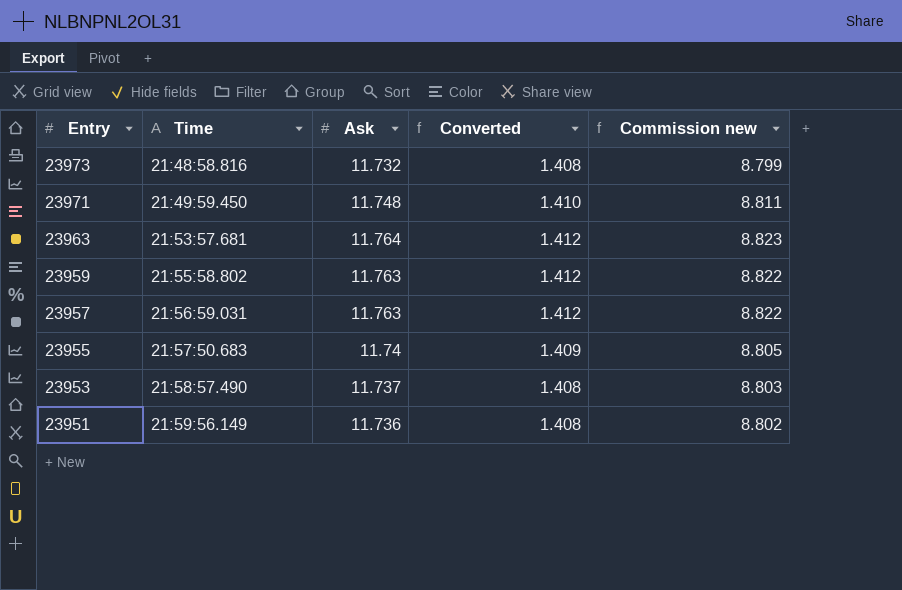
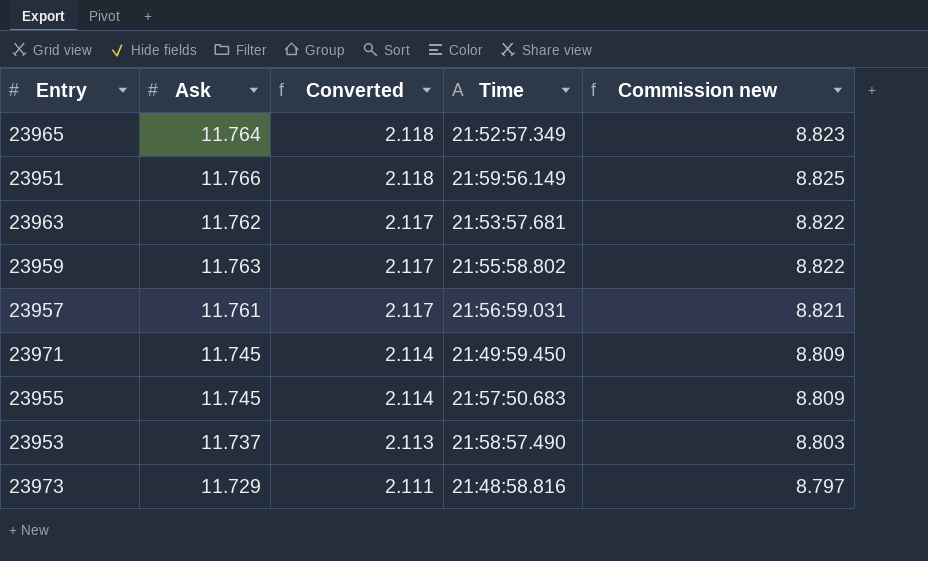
row order: Entry descending -> Converted descending
column Converted | formula: [Ask] * 0.12 -> [Ask] * 0.18
column Time | position: 2 -> 4
row 23965: none -> 11.764 | 2.118 | 21:52:57.349 | 8.823
23951 | Ask: 11.736 -> 11.766
23951 | Commission new: 8.802 -> 8.825
23963 | Ask: 11.764 -> 11.762
23963 | Commission new: 8.823 -> 8.822
23957 | Ask: 11.763 -> 11.761
23957 | Commission new: 8.822 -> 8.821
23971 | Ask: 11.748 -> 11.745
23971 | Commission new: 8.811 -> 8.809
23955 | Ask: 11.74 -> 11.745
23955 | Commission new: 8.805 -> 8.809
23973 | Ask: 11.732 -> 11.729
23973 | Commission new: 8.799 -> 8.797

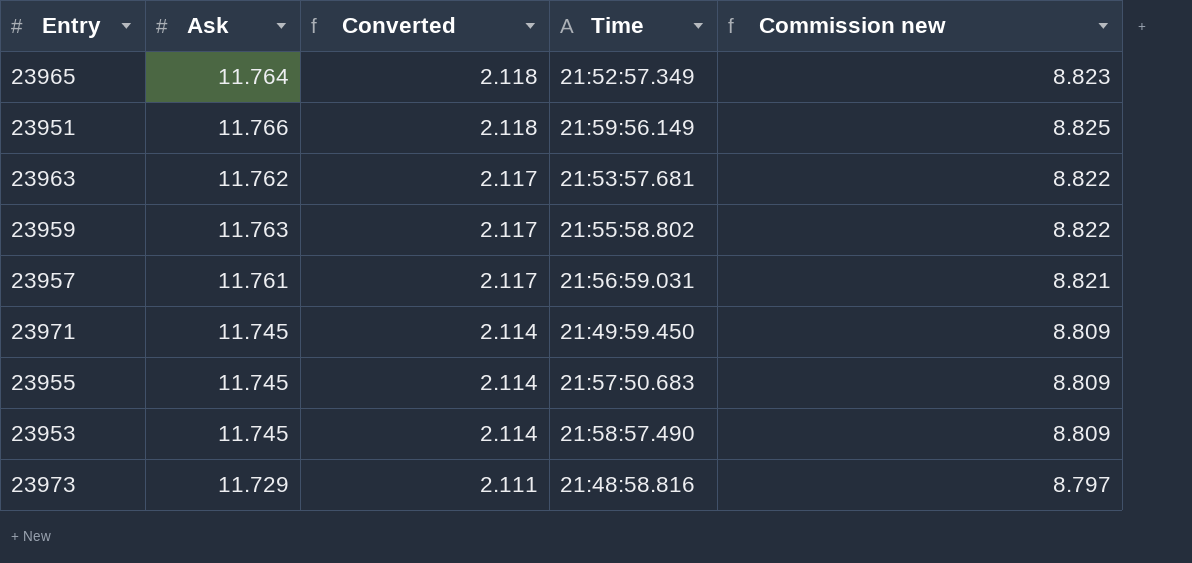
23953 | Ask: 11.737 -> 11.745
23953 | Converted: 2.113 -> 2.114
23953 | Commission new: 8.803 -> 8.809

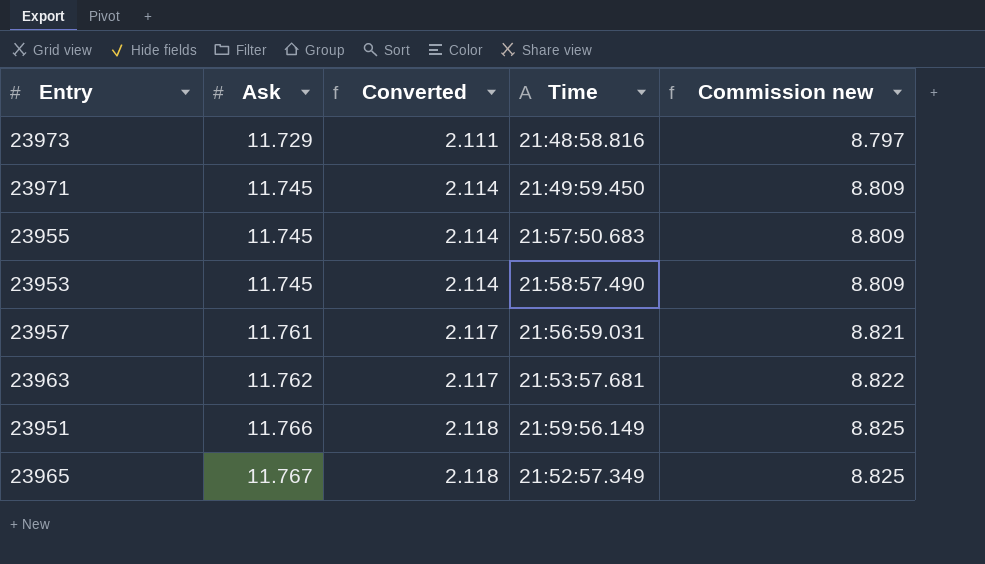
row order: Converted descending -> Ask ascending
row 23959: 11.763 | 2.117 | 21:55:58.802 | 8.822 -> none
23965 | Ask: 11.764 -> 11.767
23965 | Commission new: 8.823 -> 8.825

